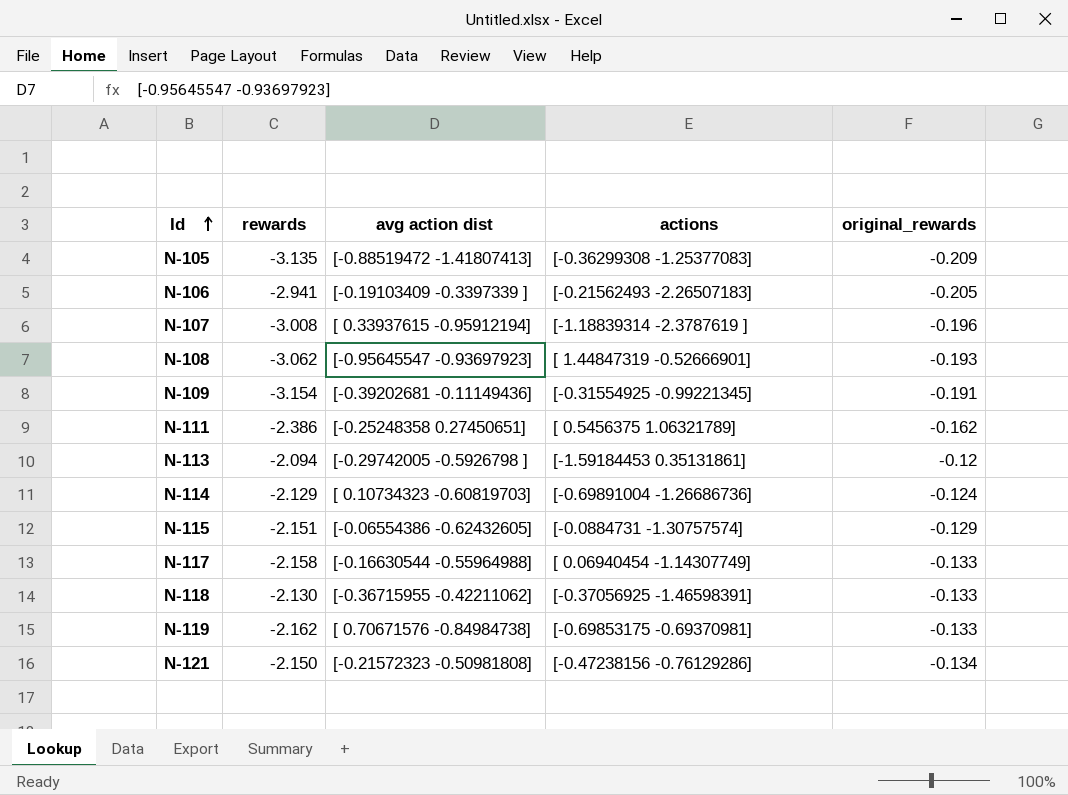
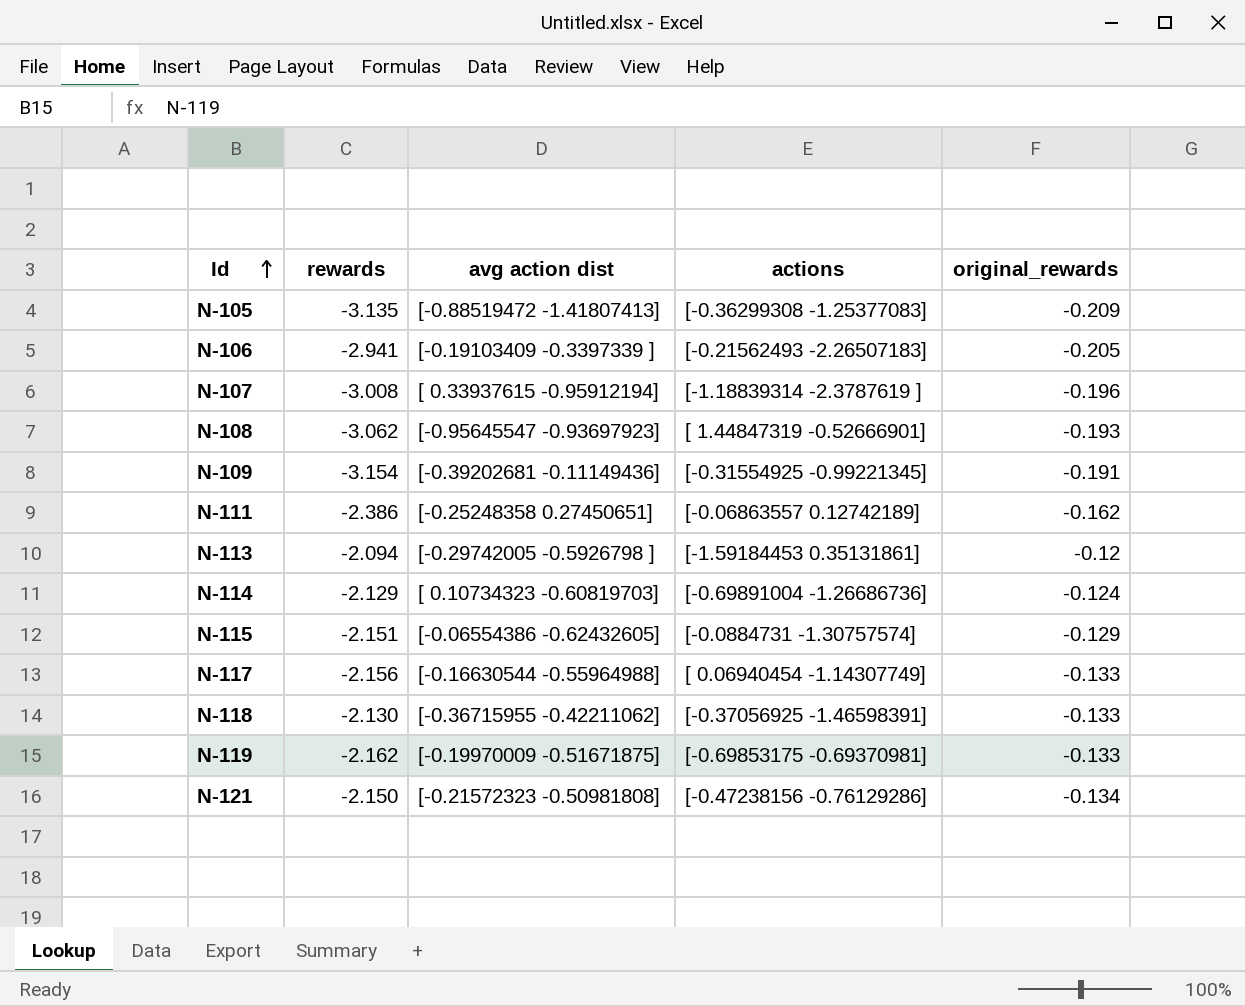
N-111 | actions: [ 0.5456375 1.06321789] -> [-0.06863557 0.12742189]
N-117 | rewards: -2.158 -> -2.156
N-119 | avg action dist: [ 0.70671576 -0.84984738] -> [-0.19970009 -0.51671875]

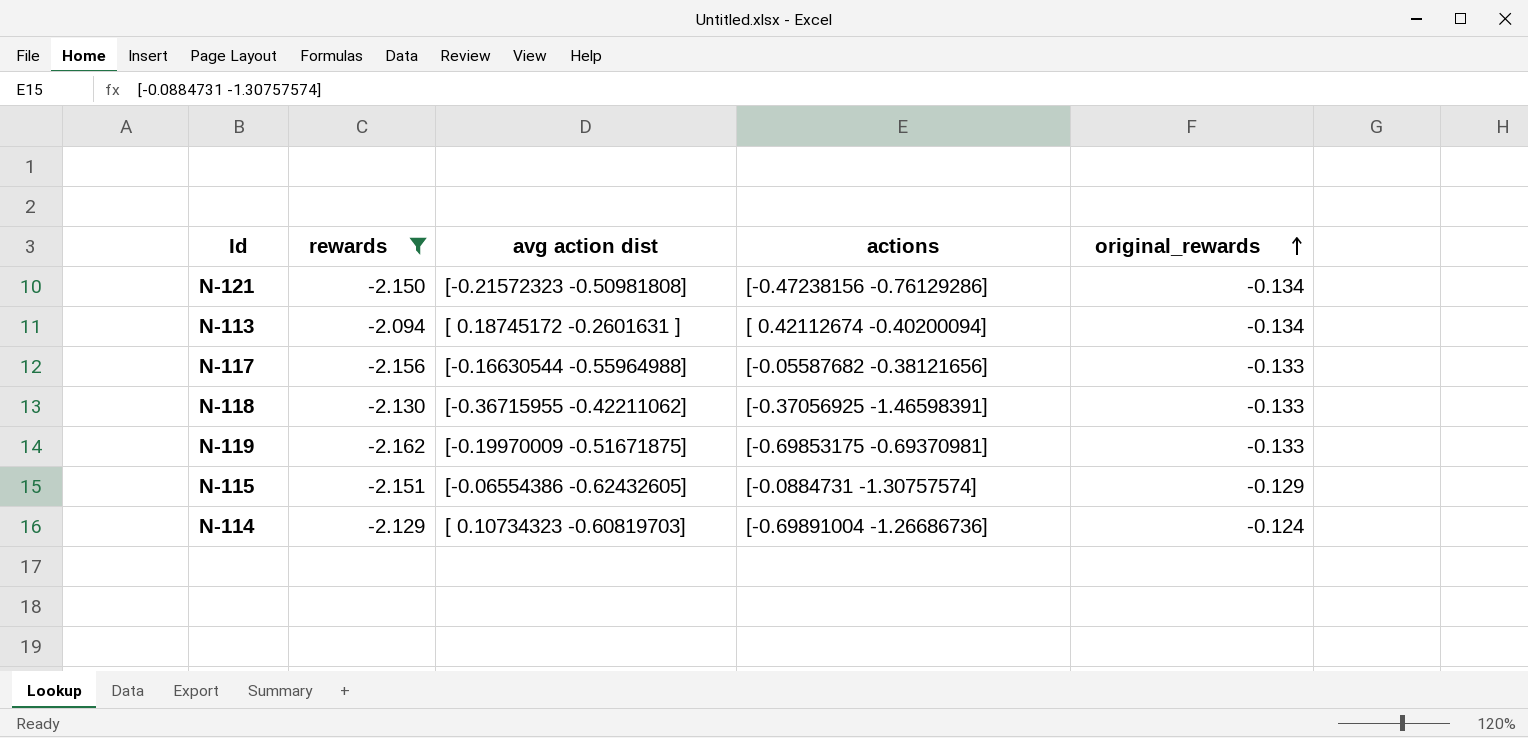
filter: none -> rewards >= -2.162
row order: Id ascending -> original_rewards ascending
N-113 | avg action dist: [-0.29742005 -0.5926798 ] -> [ 0.18745172 -0.2601631 ]
N-113 | actions: [-1.59184453 0.35131861] -> [ 0.42112674 -0.40200094]
N-113 | original_rewards: -0.12 -> -0.134
N-117 | actions: [ 0.06940454 -1.14307749] -> [-0.05587682 -0.38121656]

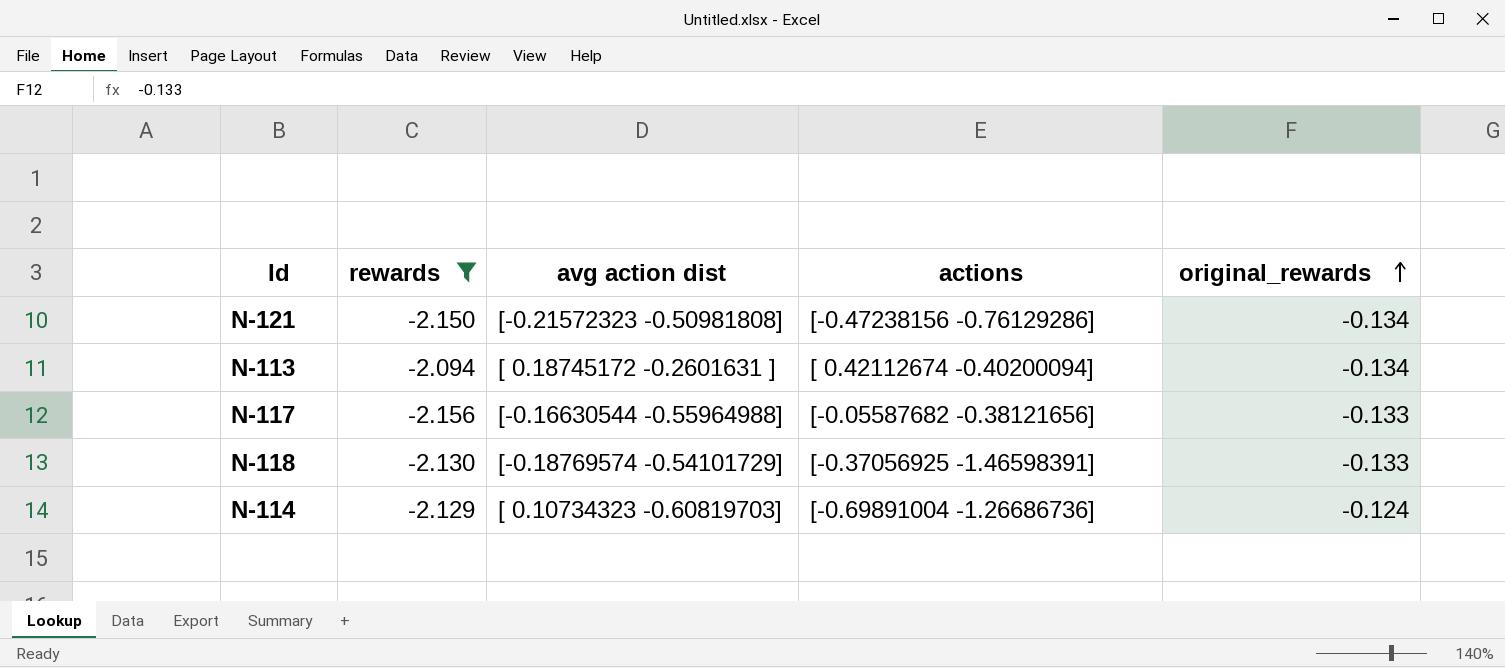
row N-119: -2.162 | [-0.19970009 -0.51671875] | [-0.69853175 -0.69370981] | -0.133 -> none
row N-115: -2.151 | [-0.06554386 -0.62432605] | [-0.0884731 -1.30757574] | -0.129 -> none
N-118 | avg action dist: [-0.36715955 -0.42211062] -> [-0.18769574 -0.54101729]

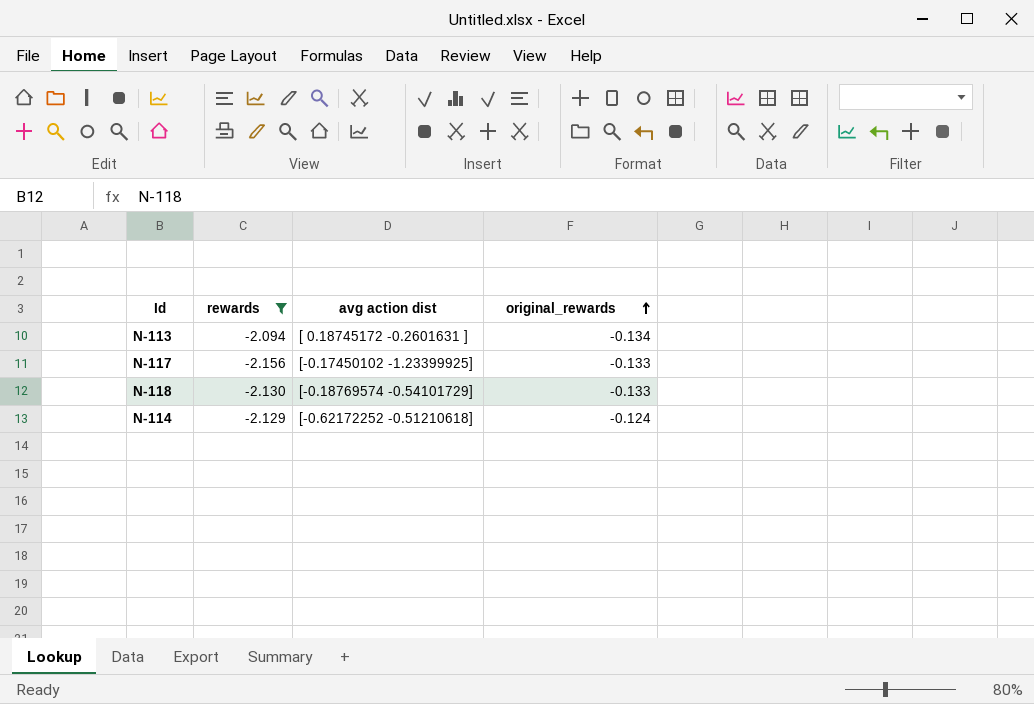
column actions | position: 4 -> none
row N-121: -2.150 | [-0.21572323 -0.50981808] | [-0.47238156 -0.76129286] | -0.134 -> none
N-117 | avg action dist: [-0.16630544 -0.55964988] -> [-0.17450102 -1.23399925]
N-114 | avg action dist: [ 0.10734323 -0.60819703] -> [-0.62172252 -0.51210618]

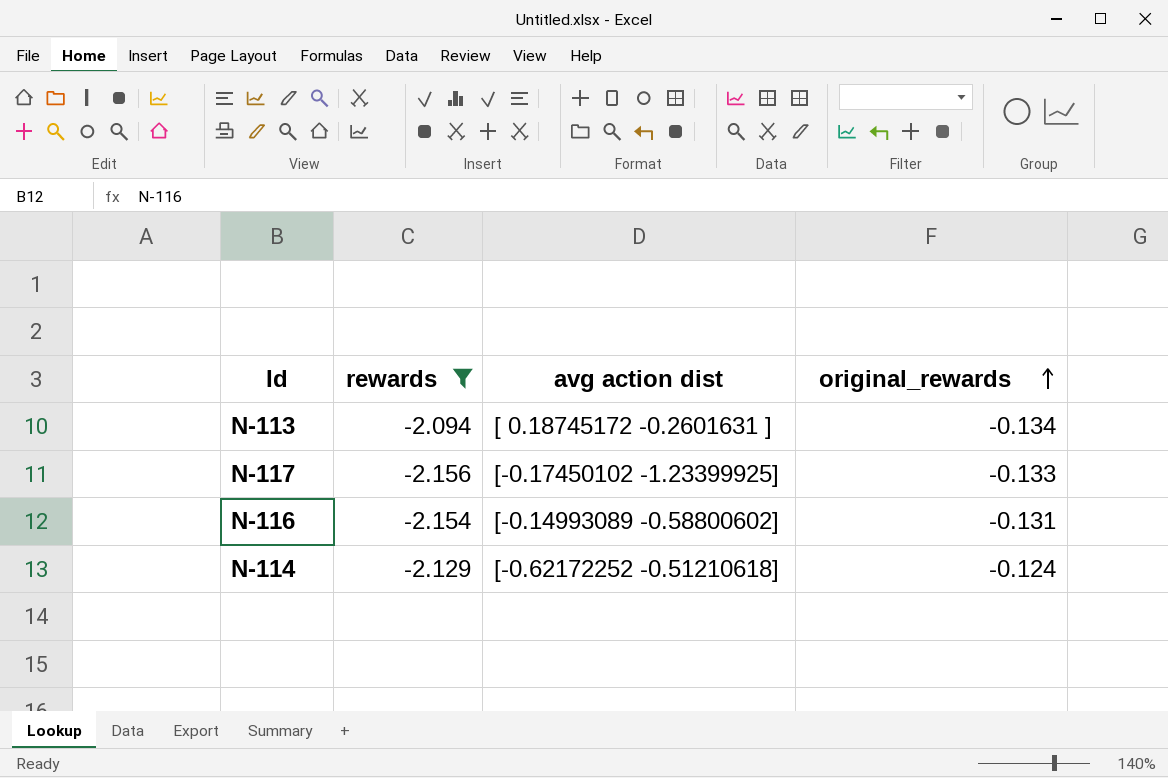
row N-118: -2.130 | [-0.18769574 -0.54101729] | -0.133 -> none
row N-116: none -> -2.154 | [-0.14993089 -0.58800602] | -0.131

